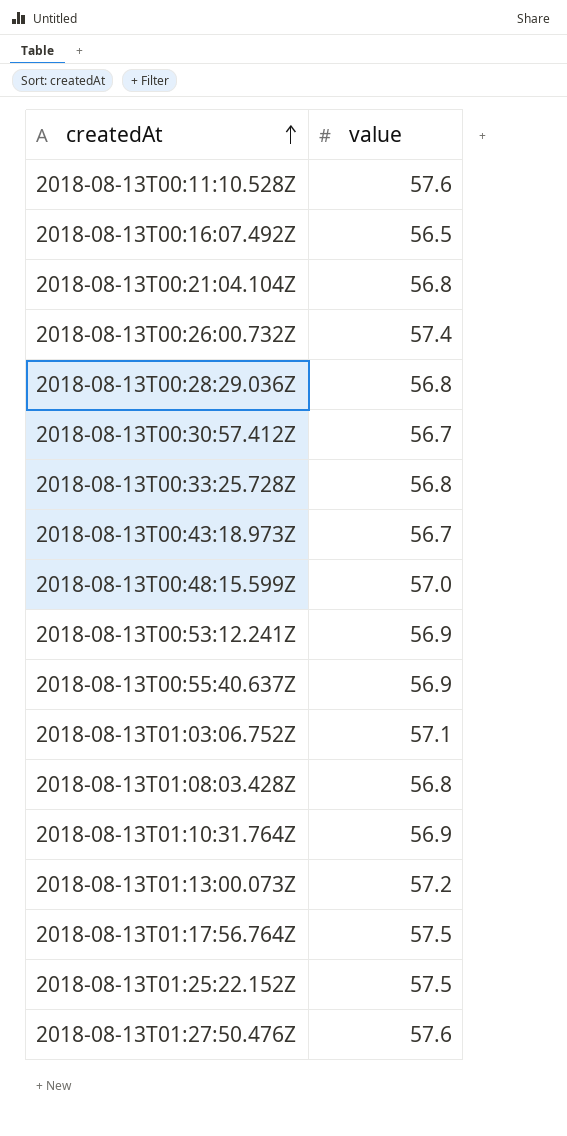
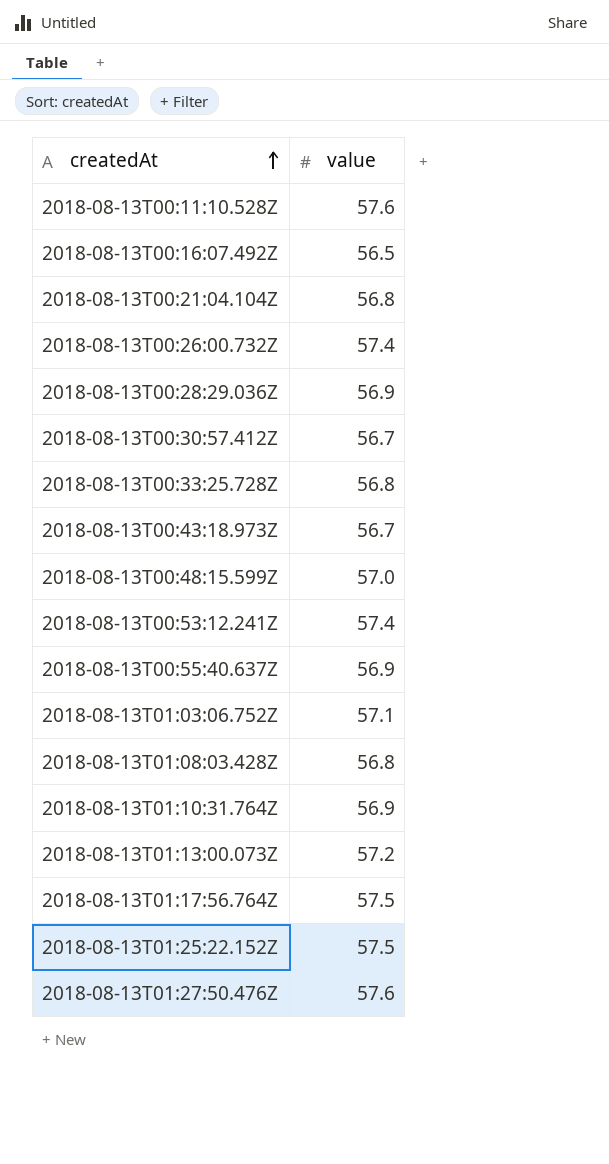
2018-08-13T00:28:29.036Z | value: 56.8 -> 56.9
2018-08-13T00:53:12.241Z | value: 56.9 -> 57.4

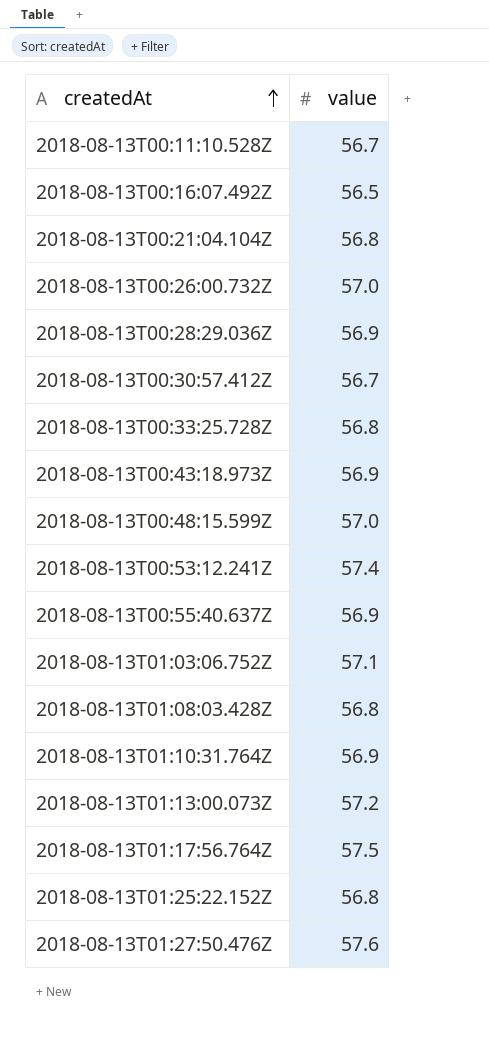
2018-08-13T00:11:10.528Z | value: 57.6 -> 56.7
2018-08-13T00:26:00.732Z | value: 57.4 -> 57.0
2018-08-13T00:43:18.973Z | value: 56.7 -> 56.9
2018-08-13T01:25:22.152Z | value: 57.5 -> 56.8

